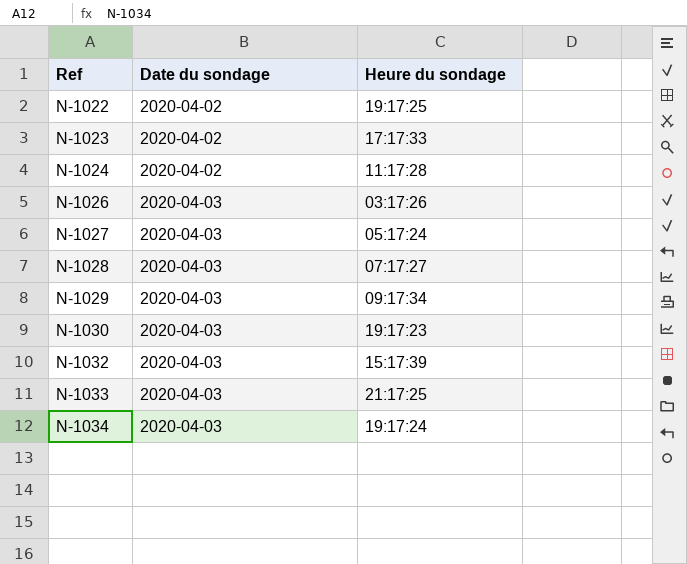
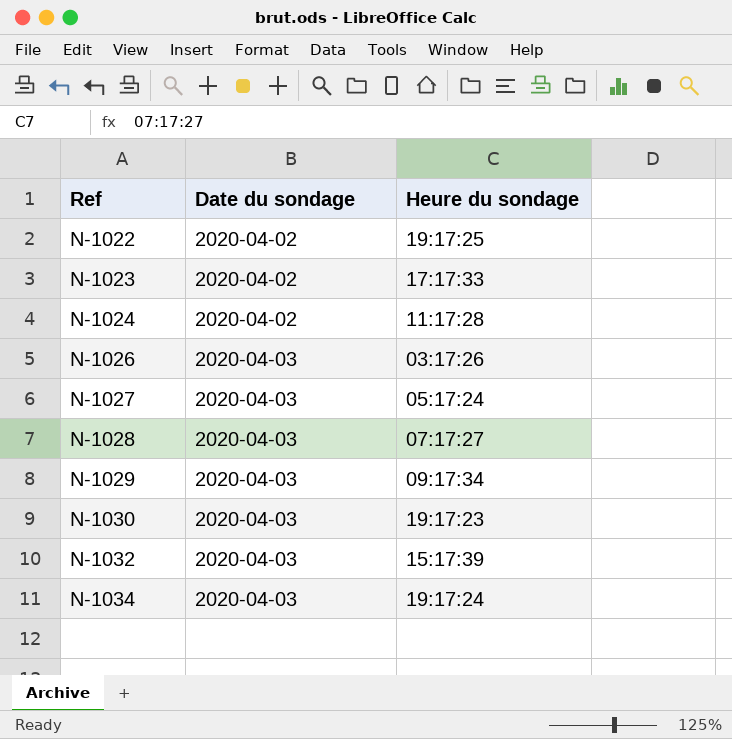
row N-1033: 2020-04-03 | 21:17:25 -> none

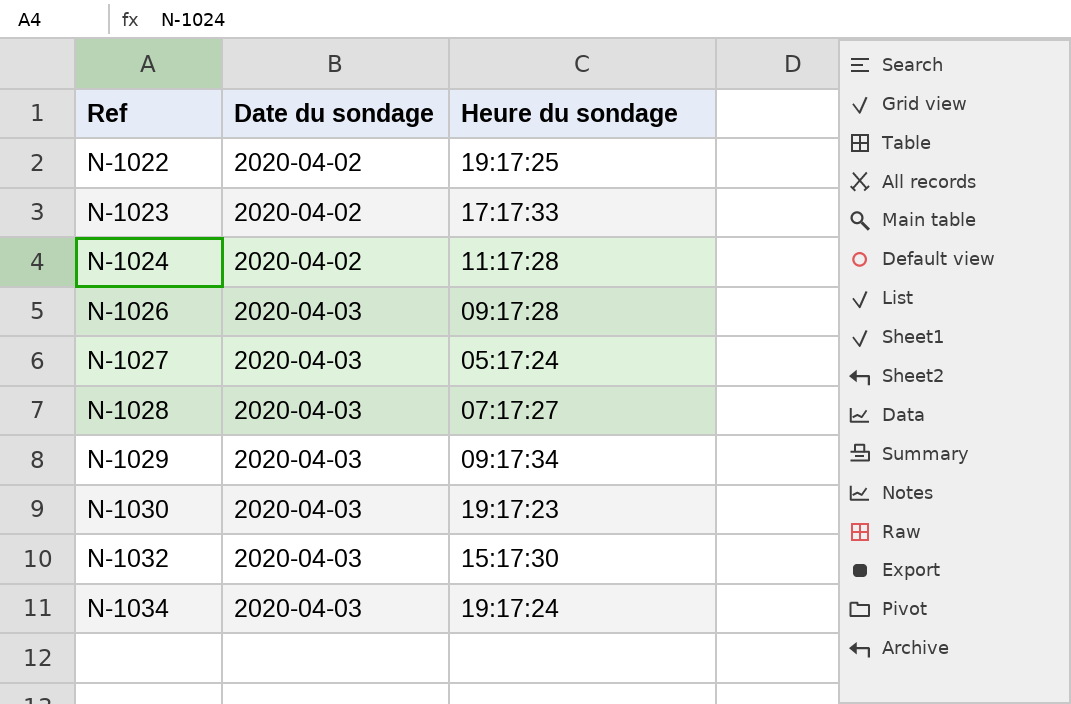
N-1026 | Heure du sondage: 03:17:26 -> 09:17:28
N-1032 | Heure du sondage: 15:17:39 -> 15:17:30

